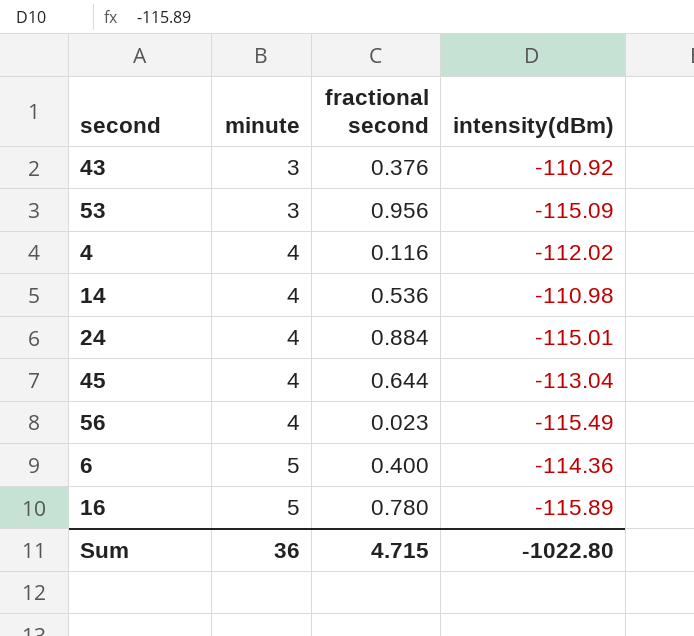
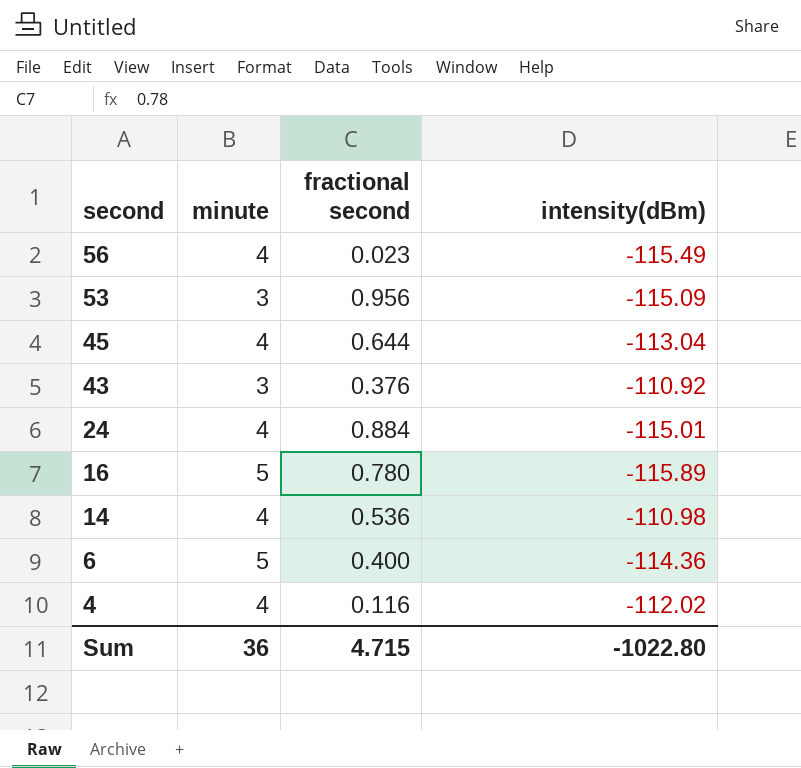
row order: minute ascending -> second descending

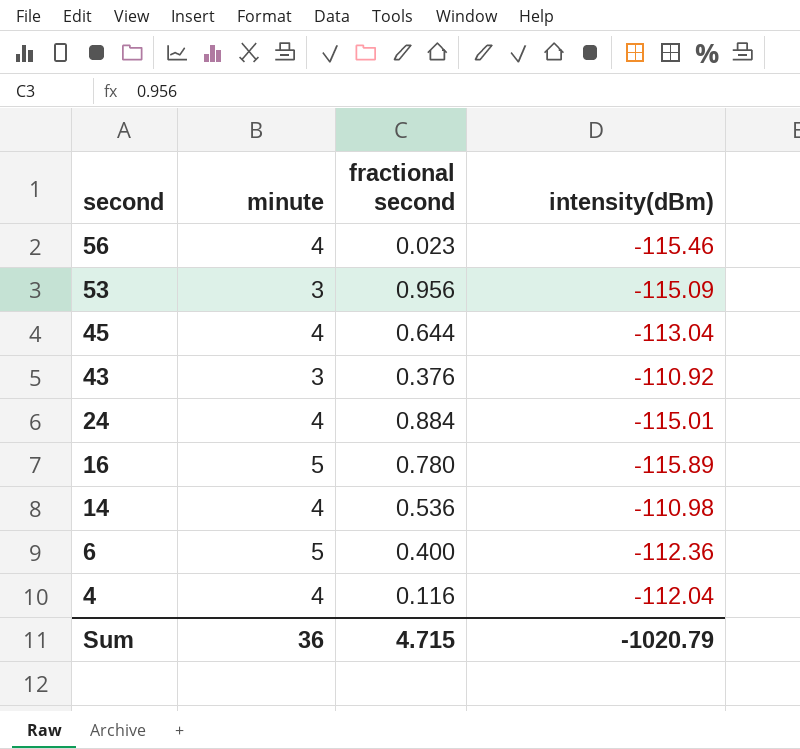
56 | intensity(dBm): -115.49 -> -115.46
6 | intensity(dBm): -114.36 -> -112.36
4 | intensity(dBm): -112.02 -> -112.04
Sum | intensity(dBm): -1022.80 -> -1020.79

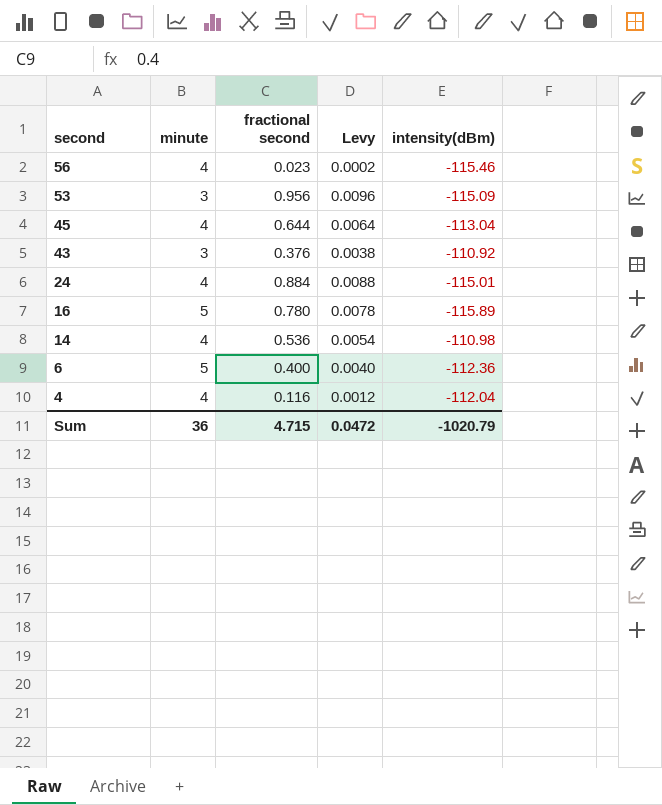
column Levy | formula: none -> [fractional second] * 0.01

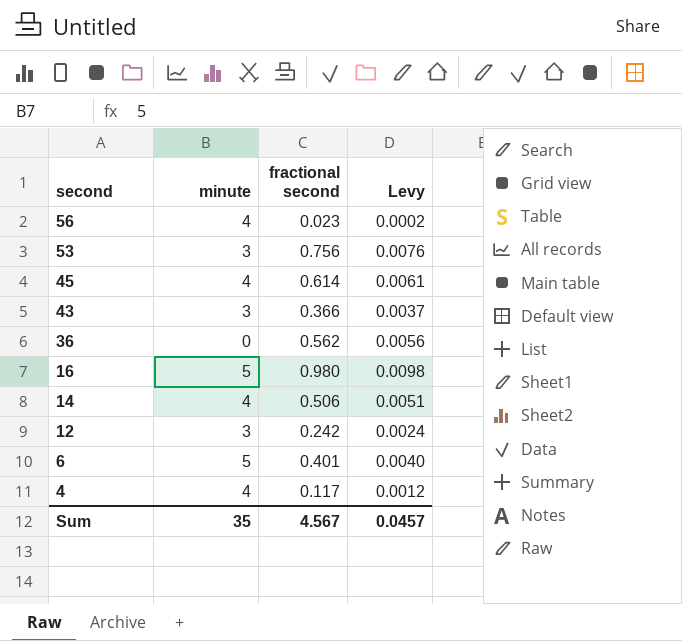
column intensity(dBm) | position: 5 -> none
row 24: 4 | 0.884 | 0.0088 | -115.01 -> none
53 | fractional second: 0.956 -> 0.756
53 | Levy: 0.0096 -> 0.0076
45 | fractional second: 0.644 -> 0.614
45 | Levy: 0.0064 -> 0.0061
43 | fractional second: 0.376 -> 0.366
43 | Levy: 0.0038 -> 0.0037
row 36: none -> 0 | 0.562 | 0.0056
16 | fractional second: 0.780 -> 0.980
16 | Levy: 0.0078 -> 0.0098
14 | fractional second: 0.536 -> 0.506
14 | Levy: 0.0054 -> 0.0051
row 12: none -> 3 | 0.242 | 0.0024
6 | fractional second: 0.400 -> 0.401
4 | fractional second: 0.116 -> 0.117
Sum | minute: 36 -> 35
Sum | fractional second: 4.715 -> 4.567
Sum | Levy: 0.0472 -> 0.0457

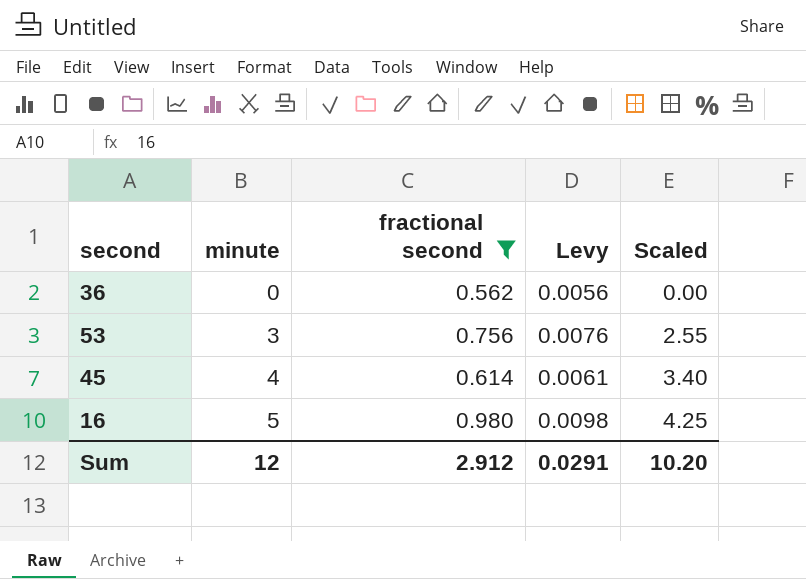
filter: none -> fractional second >= 0.562
row order: second descending -> minute ascending
column Scaled | formula: none -> [minute] * 0.85
Sum | minute: 35 -> 12
Sum | fractional second: 4.567 -> 2.912
Sum | Levy: 0.0457 -> 0.0291

